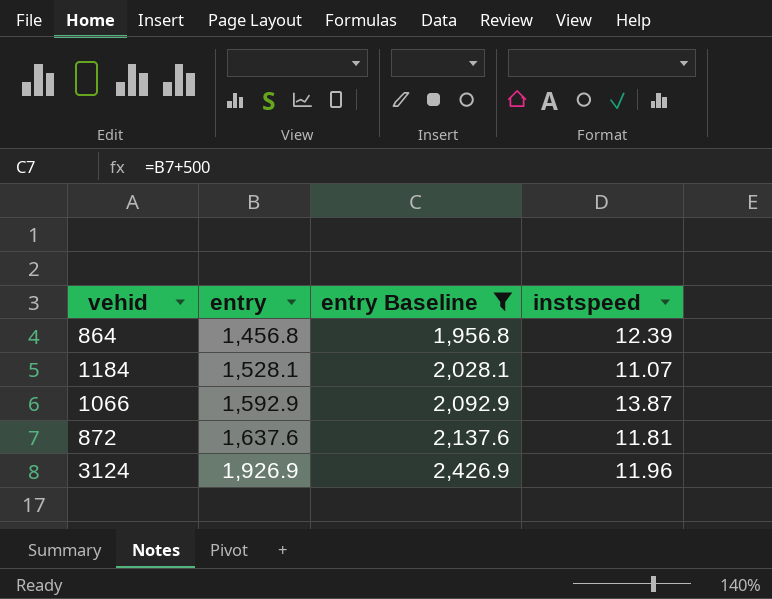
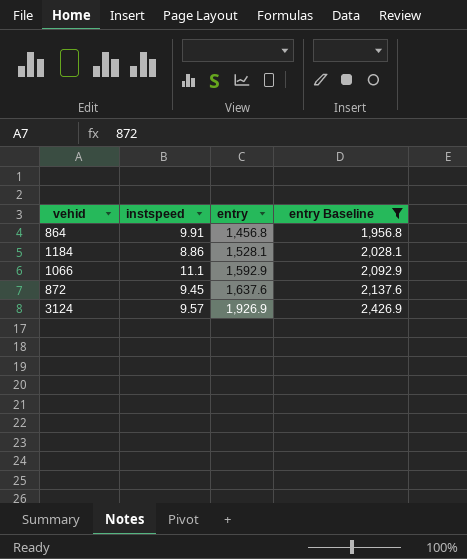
column instspeed | position: 4 -> 2
864 | instspeed: 12.39 -> 9.91
1184 | instspeed: 11.07 -> 8.86
1066 | instspeed: 13.87 -> 11.1
872 | instspeed: 11.81 -> 9.45
3124 | instspeed: 11.96 -> 9.57

